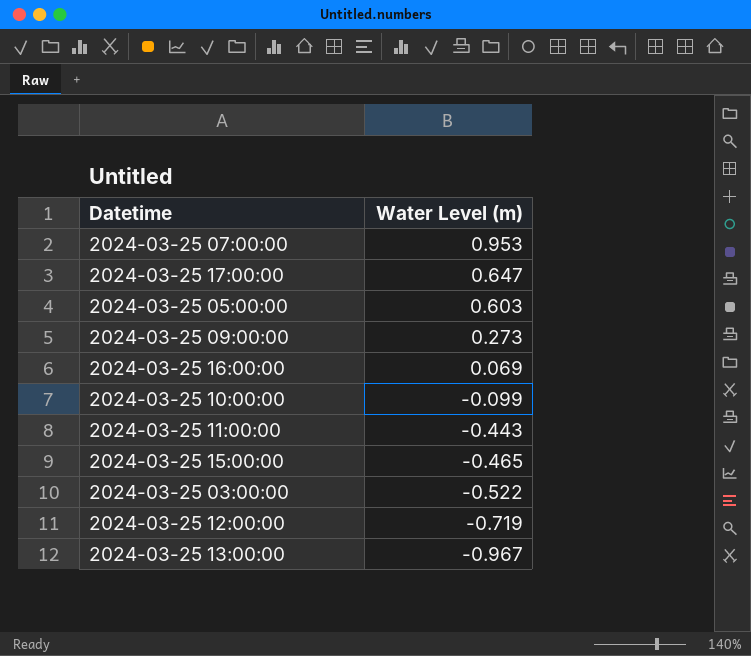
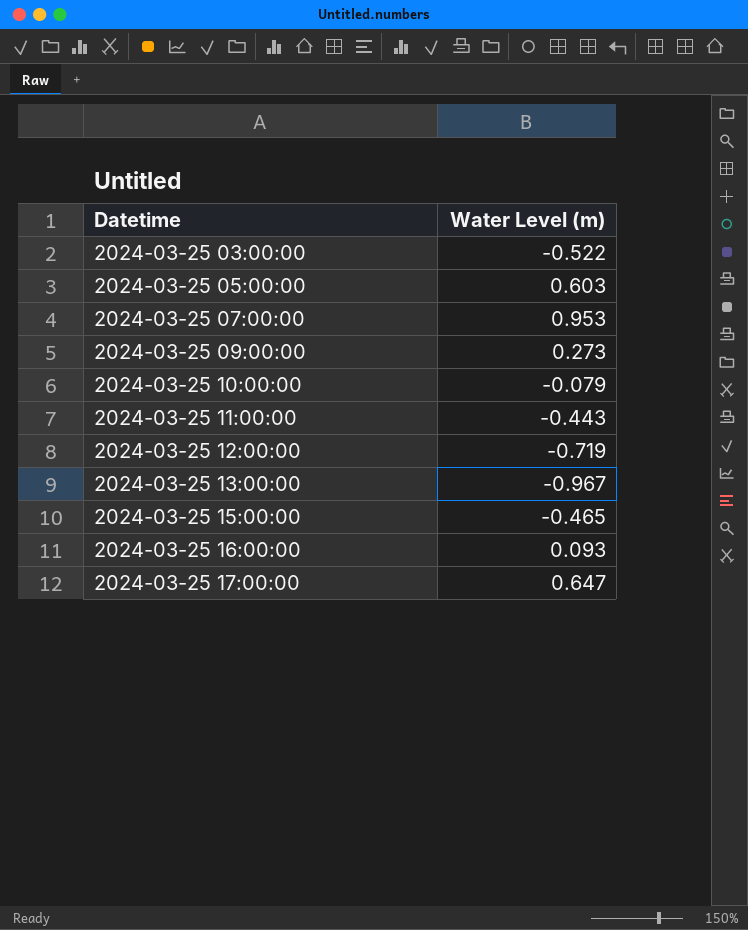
row order: Water Level (m) descending -> Datetime ascending
2024-03-25 10:00:00 | Water Level (m): -0.099 -> -0.079
2024-03-25 16:00:00 | Water Level (m): 0.069 -> 0.093

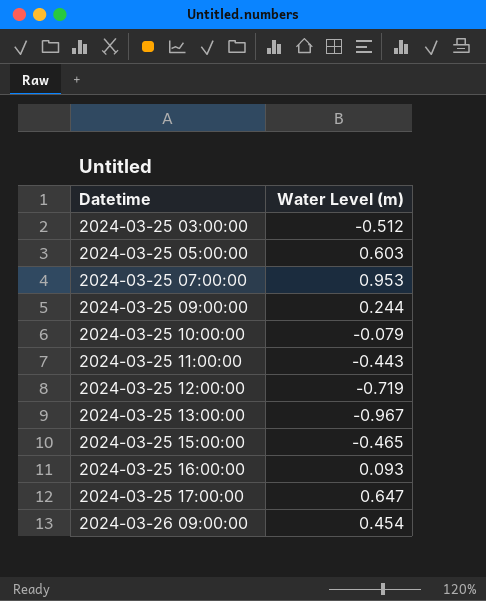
2024-03-25 03:00:00 | Water Level (m): -0.522 -> -0.512
2024-03-25 09:00:00 | Water Level (m): 0.273 -> 0.244
row 2024-03-26 09:00:00: none -> 0.454

